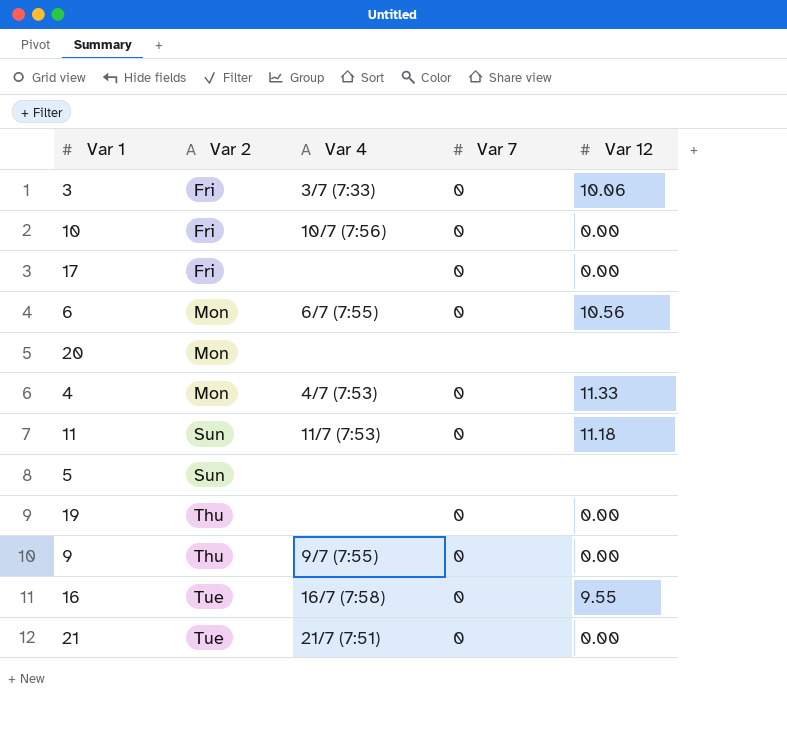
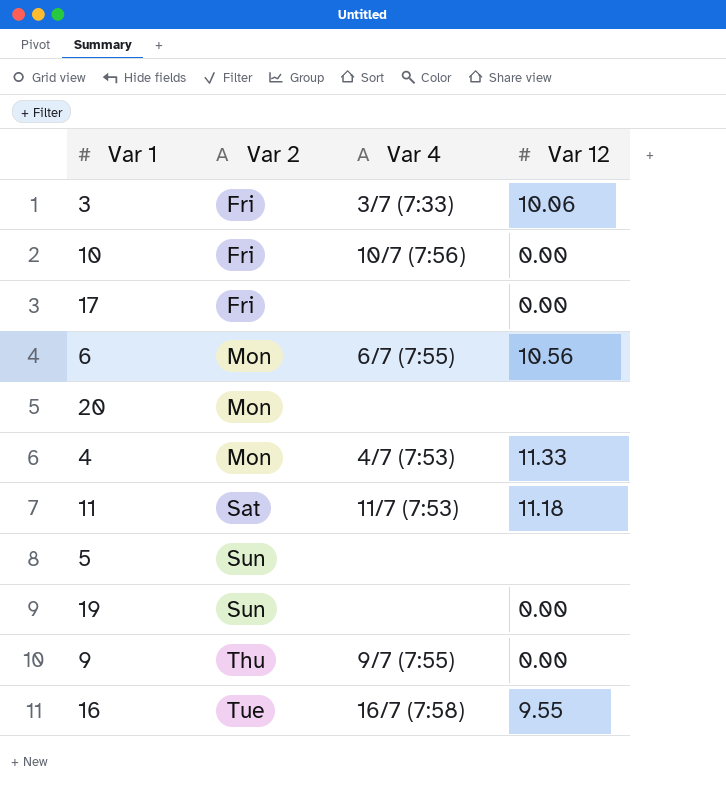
column Var 7 | position: 4 -> none
row 21: Tue | 21/7 (7:51) | 0 | 0.00 -> none
11 | Var 2: Sun -> Sat
19 | Var 2: Thu -> Sun

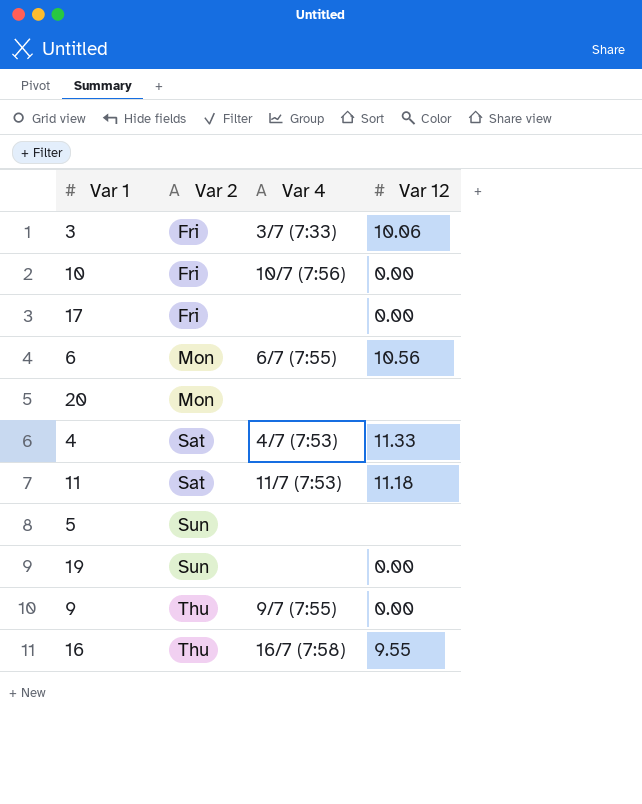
4 | Var 2: Mon -> Sat
16 | Var 2: Tue -> Thu

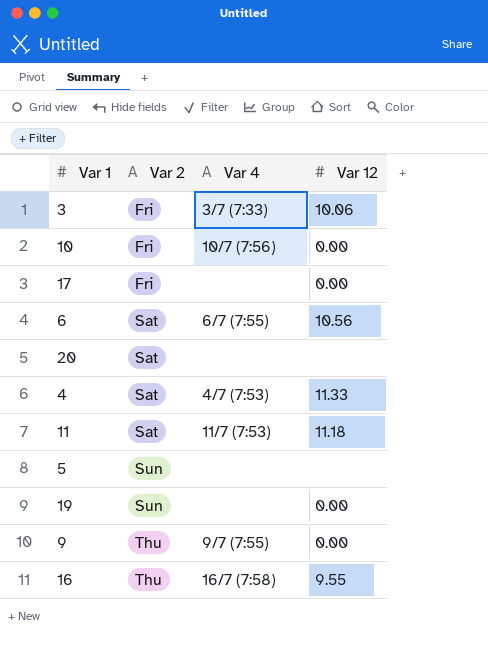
6 | Var 2: Mon -> Sat
20 | Var 2: Mon -> Sat

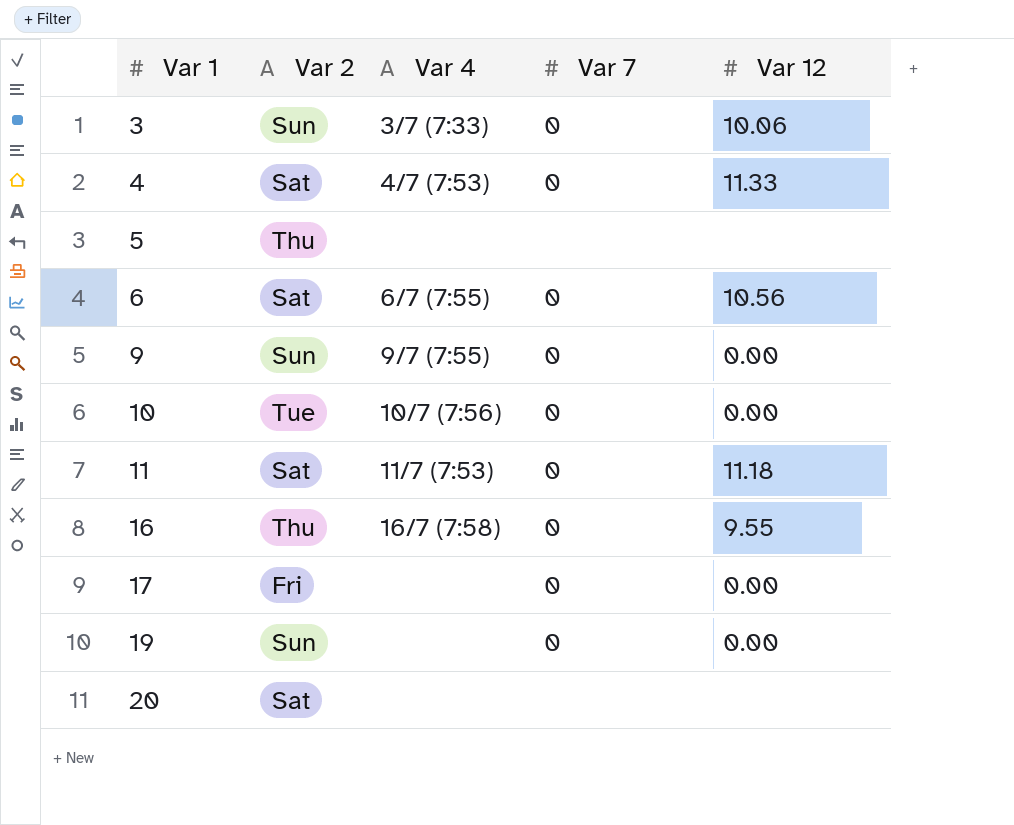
row order: Var 2 ascending -> Var 1 ascending
column Var 7 | position: none -> 4
3 | Var 2: Fri -> Sun
5 | Var 2: Sun -> Thu
9 | Var 2: Thu -> Sun
10 | Var 2: Fri -> Tue

